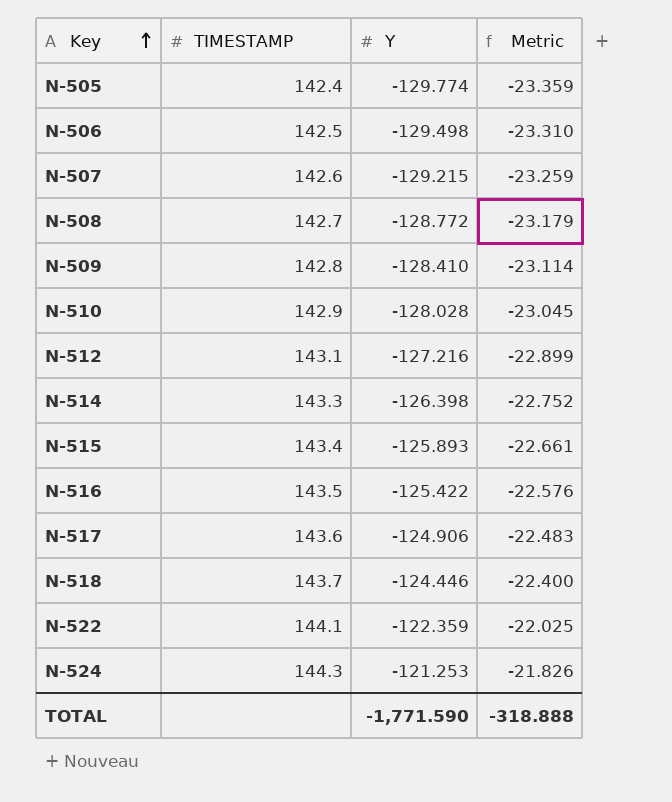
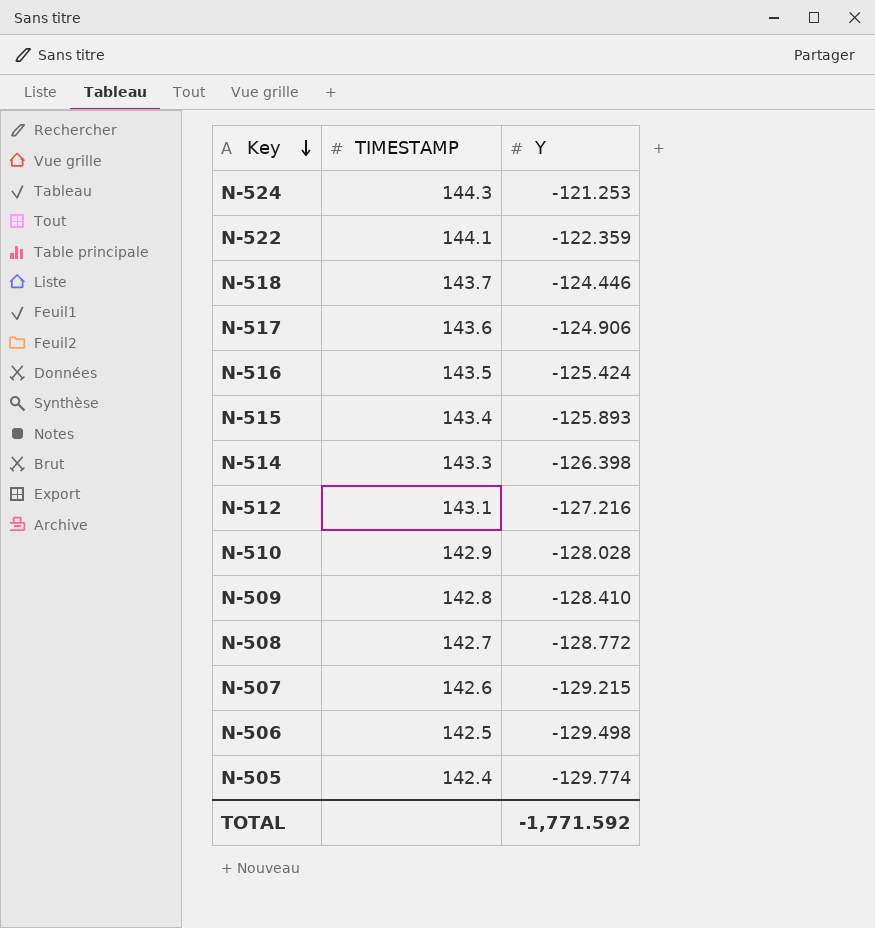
row order: Key ascending -> Key descending
column Metric | formula: [Y] * 0.18 -> none
N-516 | Y: -125.422 -> -125.424
TOTAL | Y: -1,771.590 -> -1,771.592

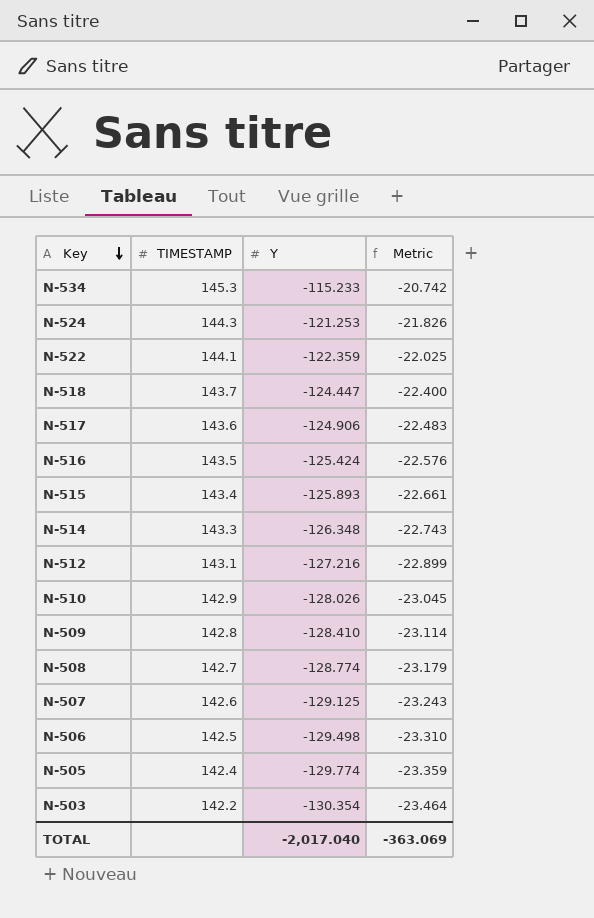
column Metric | formula: none -> [Y] * 0.18
row N-534: none -> 145.3 | -115.233 | -20.742
N-518 | Y: -124.446 -> -124.447
N-514 | Y: -126.398 -> -126.348
N-510 | Y: -128.028 -> -128.026
N-508 | Y: -128.772 -> -128.774
N-507 | Y: -129.215 -> -129.125
row N-503: none -> 142.2 | -130.354 | -23.464
TOTAL | Y: -1,771.592 -> -2,017.040

